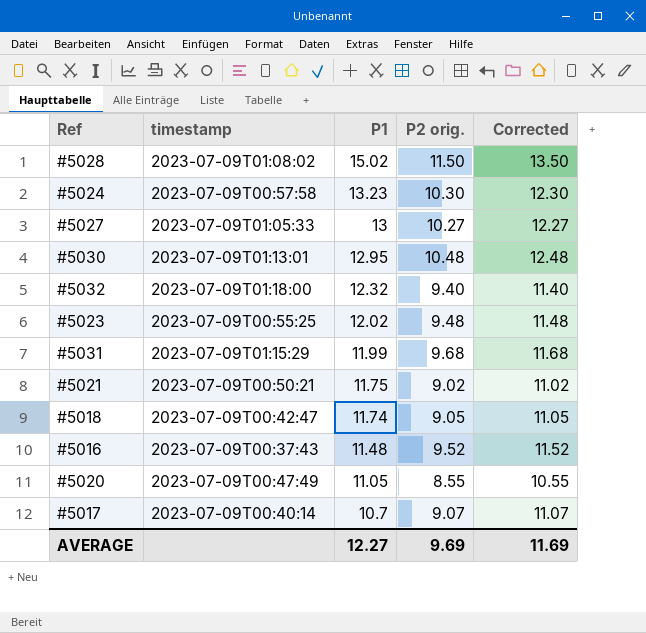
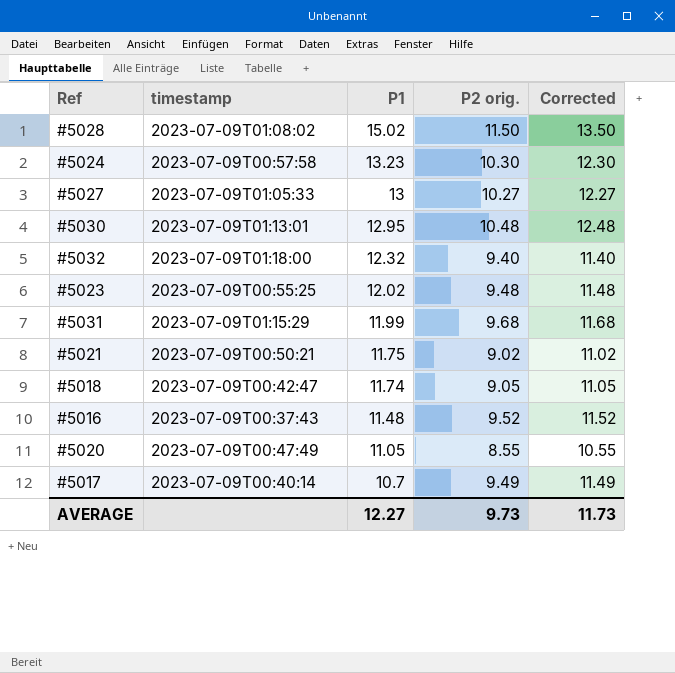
#5017 | P2 orig.: 9.07 -> 9.49
#5017 | Corrected: 11.07 -> 11.49
AVERAGE | P2 orig.: 9.69 -> 9.73
AVERAGE | Corrected: 11.69 -> 11.73

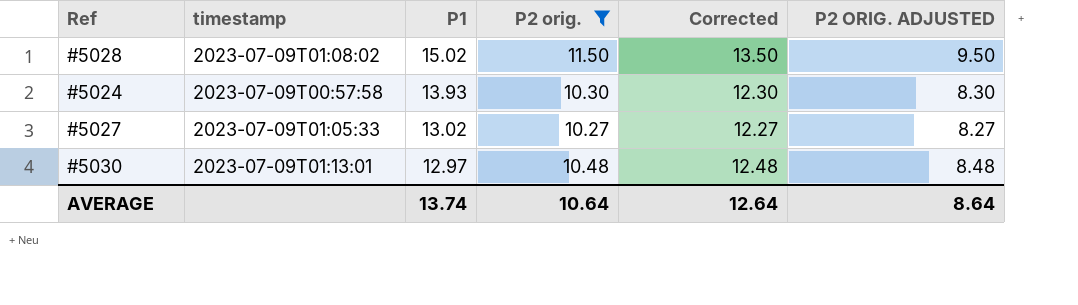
filter: none -> P2 orig. >= 10.27
column P2 ORIG. ADJUSTED | formula: none -> [P2 orig.] - 2
#5024 | P1: 13.23 -> 13.93
#5027 | P1: 13 -> 13.02
#5030 | P1: 12.95 -> 12.97
AVERAGE | P1: 12.27 -> 13.74
AVERAGE | P2 orig.: 9.73 -> 10.64
AVERAGE | Corrected: 11.73 -> 12.64

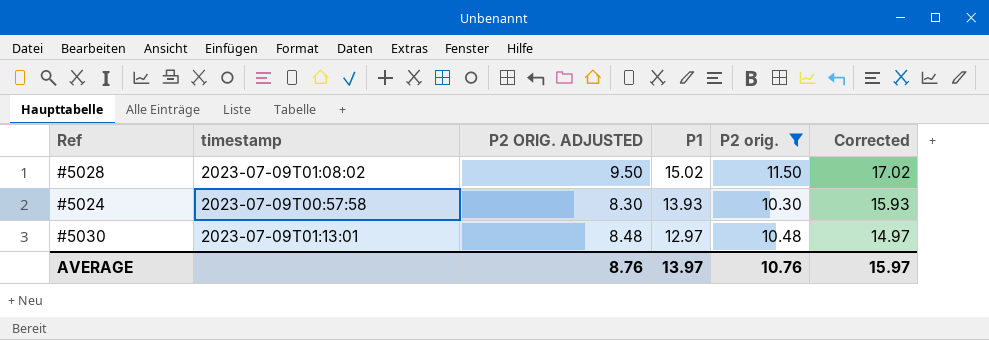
column P2 ORIG. ADJUSTED | position: 6 -> 3
column Corrected | formula: [P2 orig.] + 2 -> [P1] + 2
row #5027: 2023-07-09T01:05:33 | 13.02 | 10.27 | 12.27 | 8.27 -> none
AVERAGE | P2 ORIG. ADJUSTED: 8.64 -> 8.76
AVERAGE | P1: 13.74 -> 13.97
AVERAGE | P2 orig.: 10.64 -> 10.76
AVERAGE | Corrected: 12.64 -> 15.97

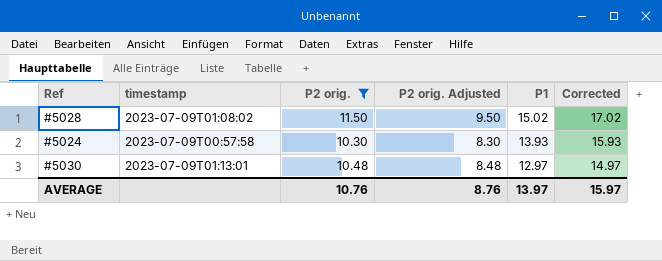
column P2 orig. | position: 5 -> 3
column name: P2 ORIG. ADJUSTED -> P2 orig. Adjusted

